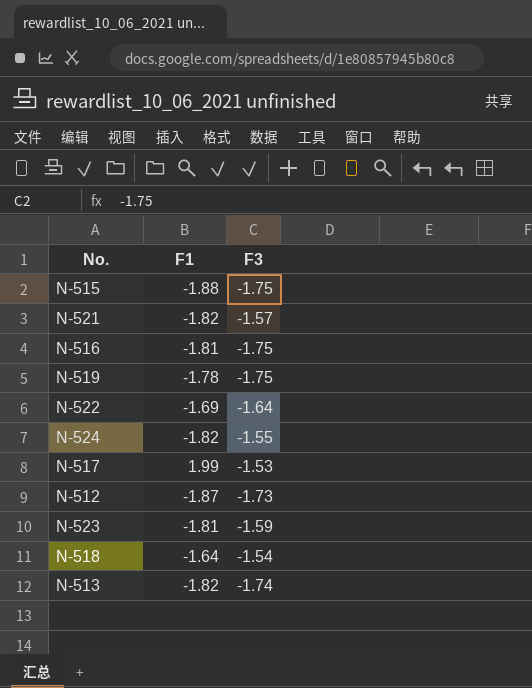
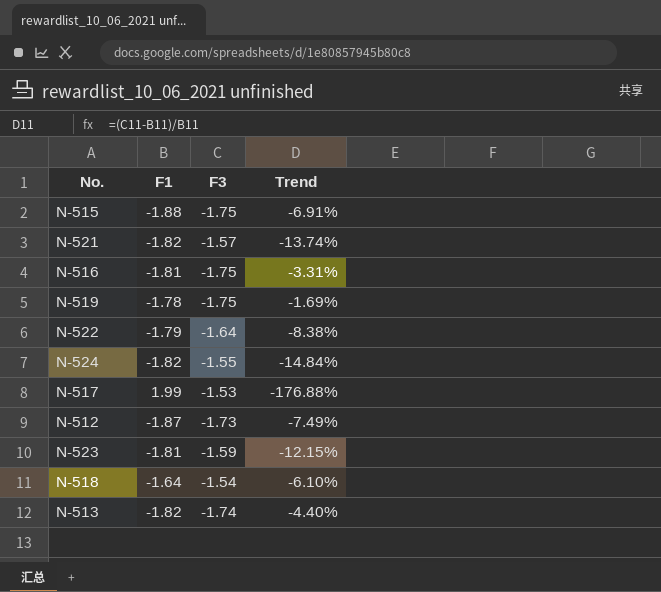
column Trend | formula: none -> ([F3] - [F1]) / [F1]
N-522 | F1: -1.69 -> -1.79

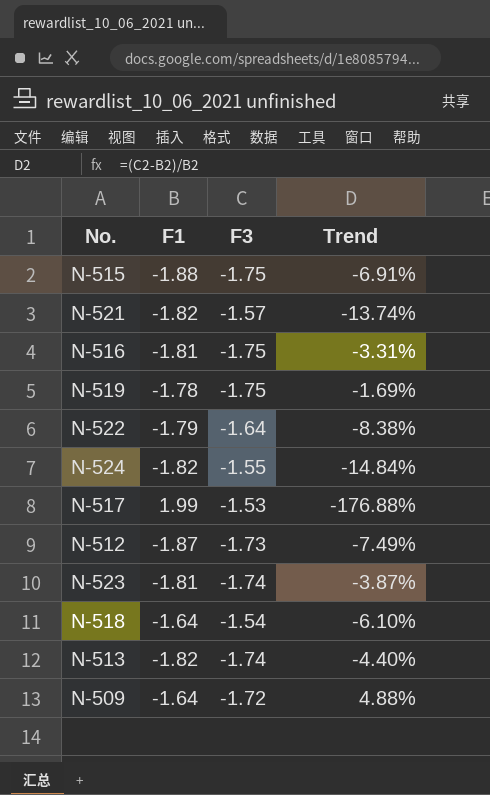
N-523 | F3: -1.59 -> -1.74
N-523 | Trend: -12.15% -> -3.87%
row N-509: none -> -1.64 | -1.72 | 4.88%

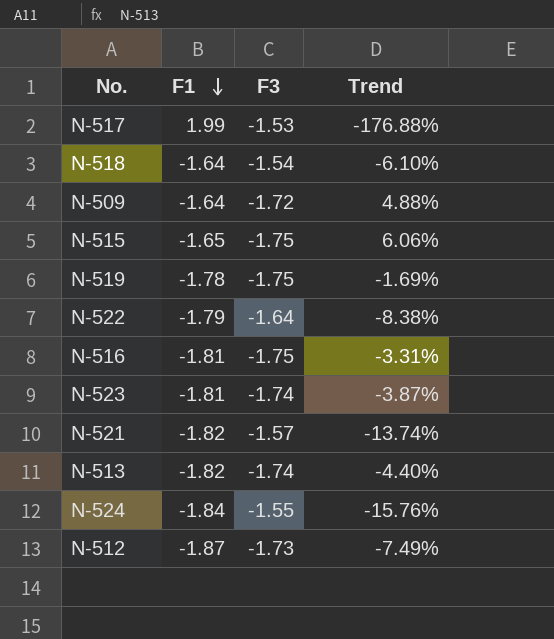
row order: none -> F1 descending
N-515 | F1: -1.88 -> -1.65
N-515 | Trend: -6.91% -> 6.06%
N-524 | F1: -1.82 -> -1.84
N-524 | Trend: -14.84% -> -15.76%

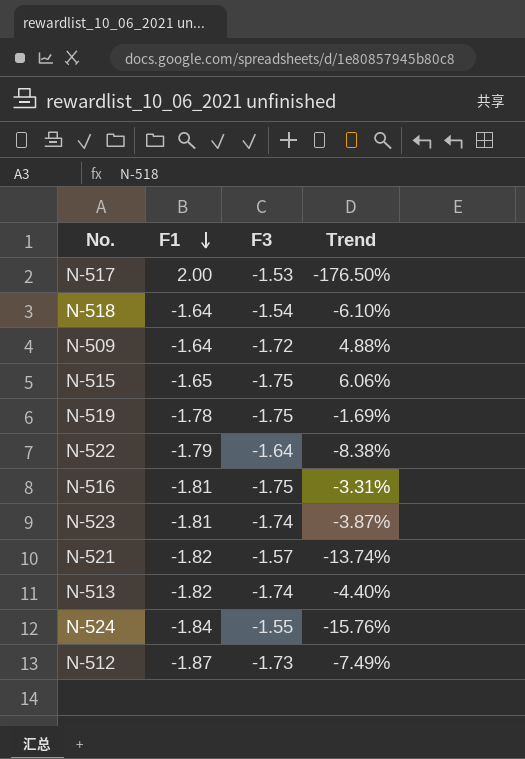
N-517 | F1: 1.99 -> 2.00
N-517 | Trend: -176.88% -> -176.50%

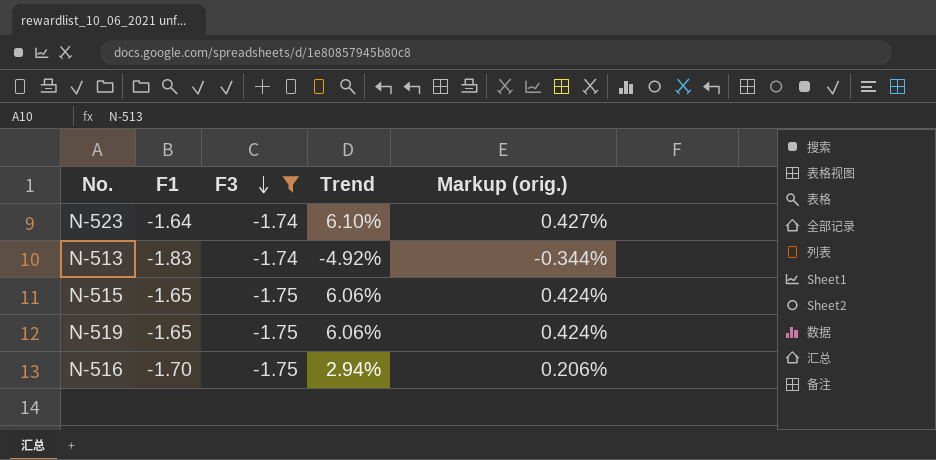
filter: none -> F3 <= -1.74
row order: F1 descending -> F3 descending
column Markup (orig.) | formula: none -> [Trend] * 0.07
N-523 | F1: -1.81 -> -1.64
N-523 | Trend: -3.87% -> 6.10%
N-513 | F1: -1.82 -> -1.83
N-513 | Trend: -4.40% -> -4.92%
N-519 | F1: -1.78 -> -1.65
N-519 | Trend: -1.69% -> 6.06%
N-516 | F1: -1.81 -> -1.70
N-516 | Trend: -3.31% -> 2.94%

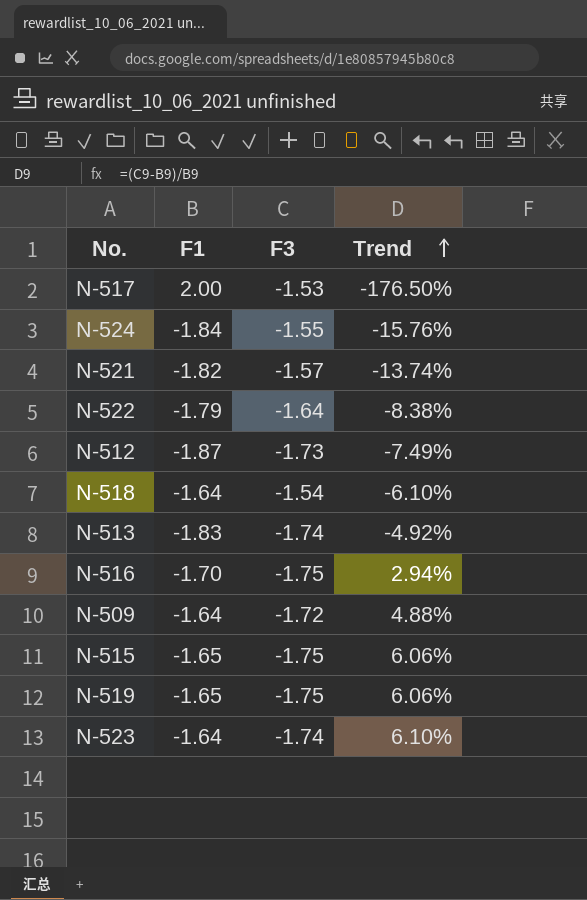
filter: F3 <= -1.74 -> none
row order: F3 descending -> Trend ascending
column Markup (orig.) | formula: [Trend] * 0.07 -> none

